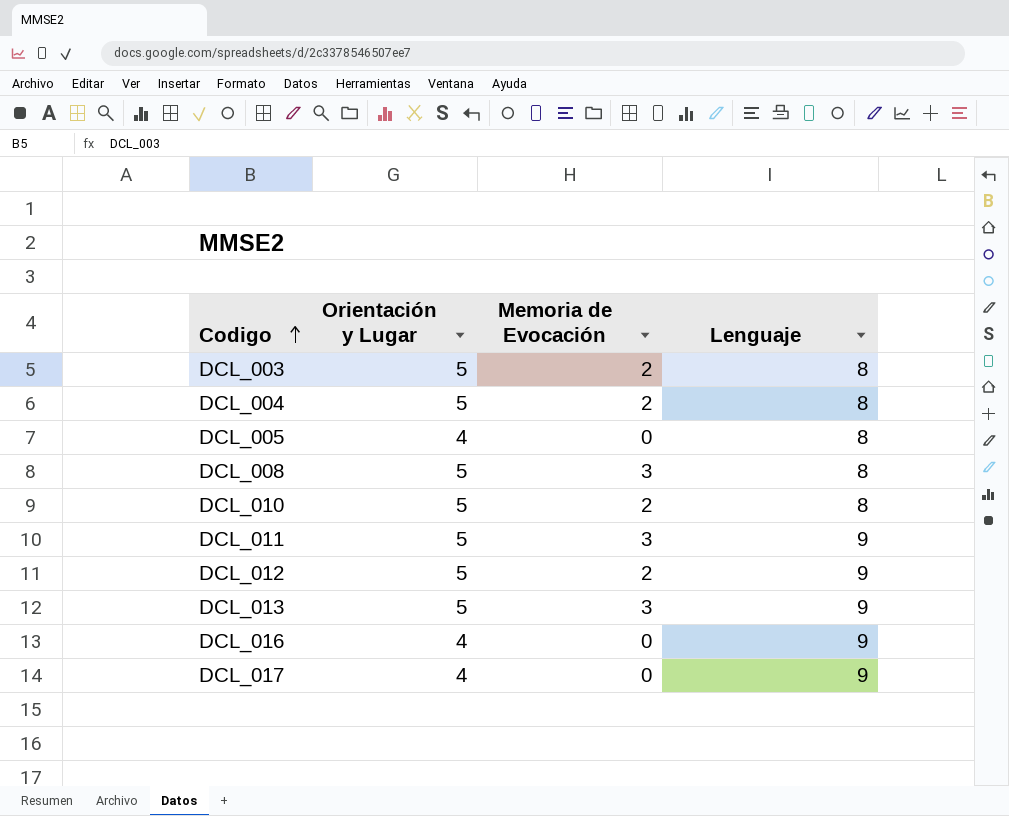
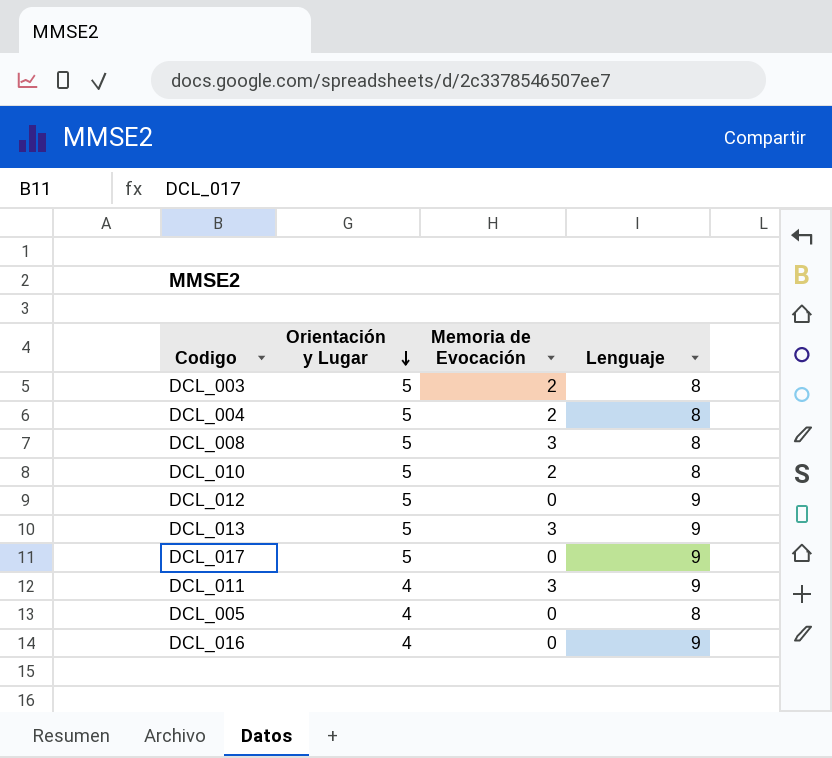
row order: Codigo ascending -> Orientación y Lugar descending
DCL_012 | Memoria de Evocación: 2 -> 0
DCL_017 | Orientación y Lugar: 4 -> 5
DCL_011 | Orientación y Lugar: 5 -> 4

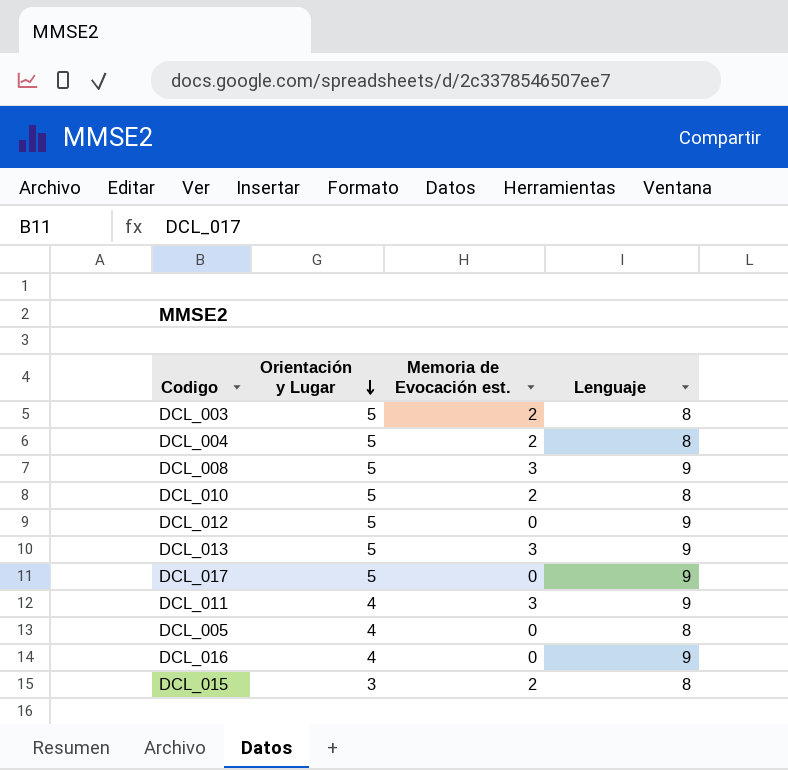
column name: Memoria de Evocación -> Memoria de Evocación est.
DCL_008 | Lenguaje: 8 -> 9
row DCL_015: none -> 3 | 2 | 8

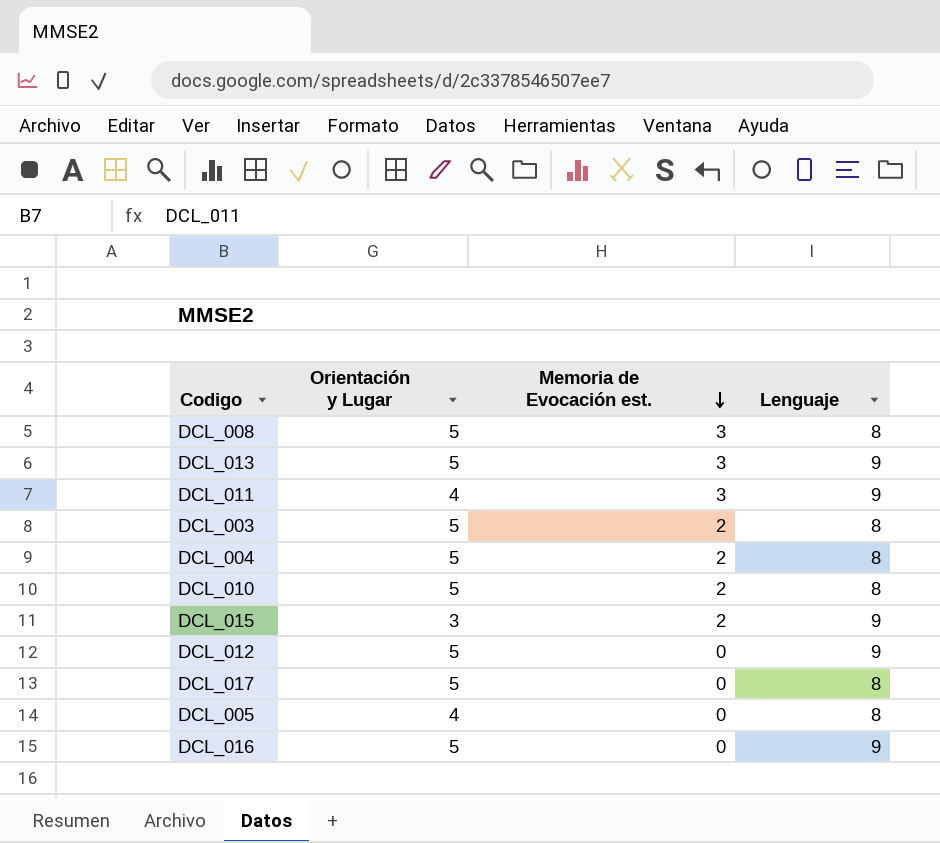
row order: Orientación y Lugar descending -> Memoria de Evocación est. descending
DCL_008 | Lenguaje: 9 -> 8
DCL_015 | Lenguaje: 8 -> 9
DCL_017 | Lenguaje: 9 -> 8
DCL_016 | Orientación y Lugar: 4 -> 5

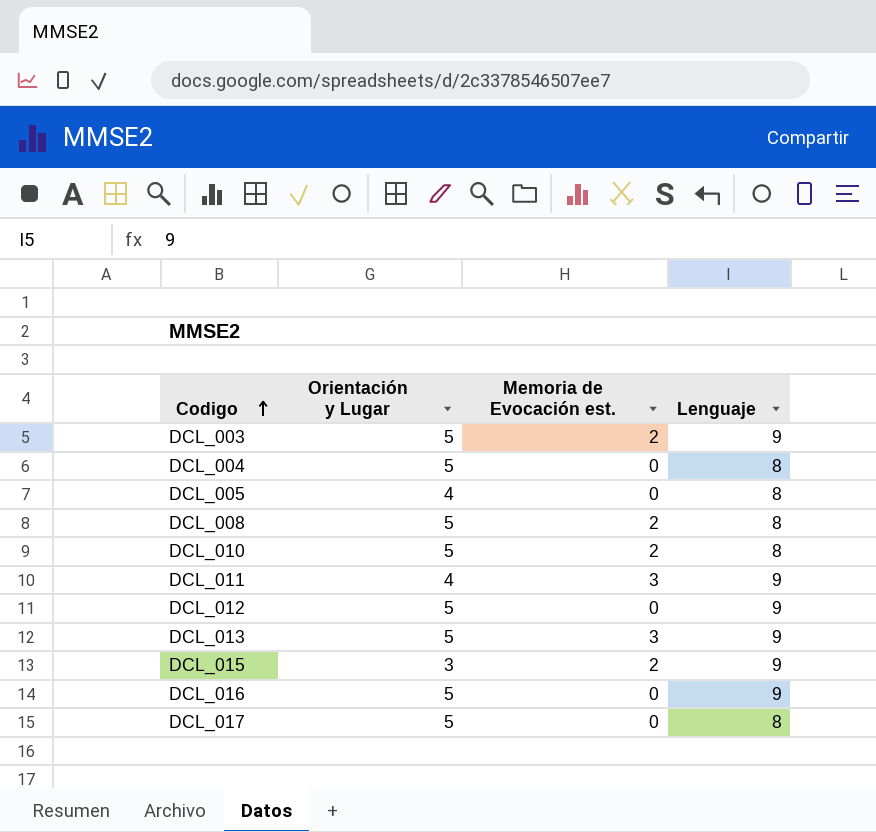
row order: Memoria de Evocación est. descending -> Codigo ascending
DCL_003 | Lenguaje: 8 -> 9
DCL_004 | Memoria de Evocación est.: 2 -> 0
DCL_008 | Memoria de Evocación est.: 3 -> 2

